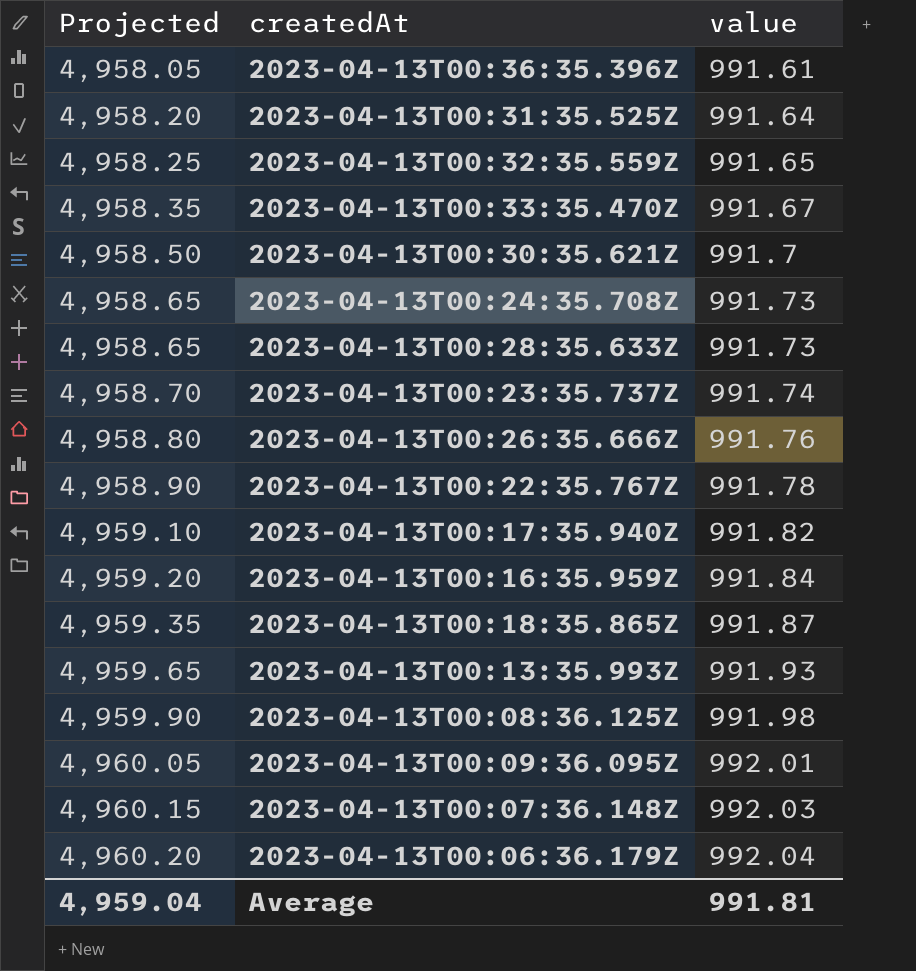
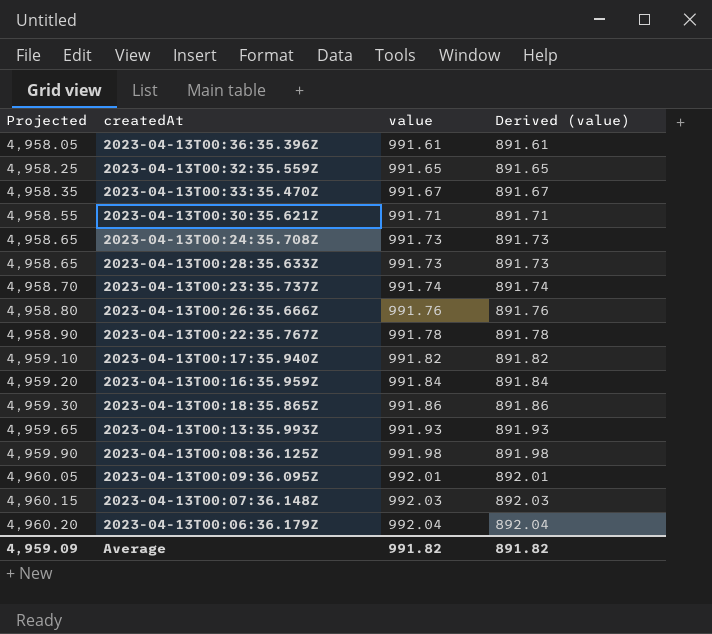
column Derived (value) | formula: none -> [value] - 100
row 2023-04-13T00:31:35.525Z: 4,958.20 | 991.64 -> none
2023-04-13T00:30:35.621Z | Projected: 4,958.50 -> 4,958.55
2023-04-13T00:30:35.621Z | value: 991.7 -> 991.71
2023-04-13T00:18:35.865Z | Projected: 4,959.35 -> 4,959.30
2023-04-13T00:18:35.865Z | value: 991.87 -> 991.86
Average | Projected: 4,959.04 -> 4,959.09
Average | value: 991.81 -> 991.82

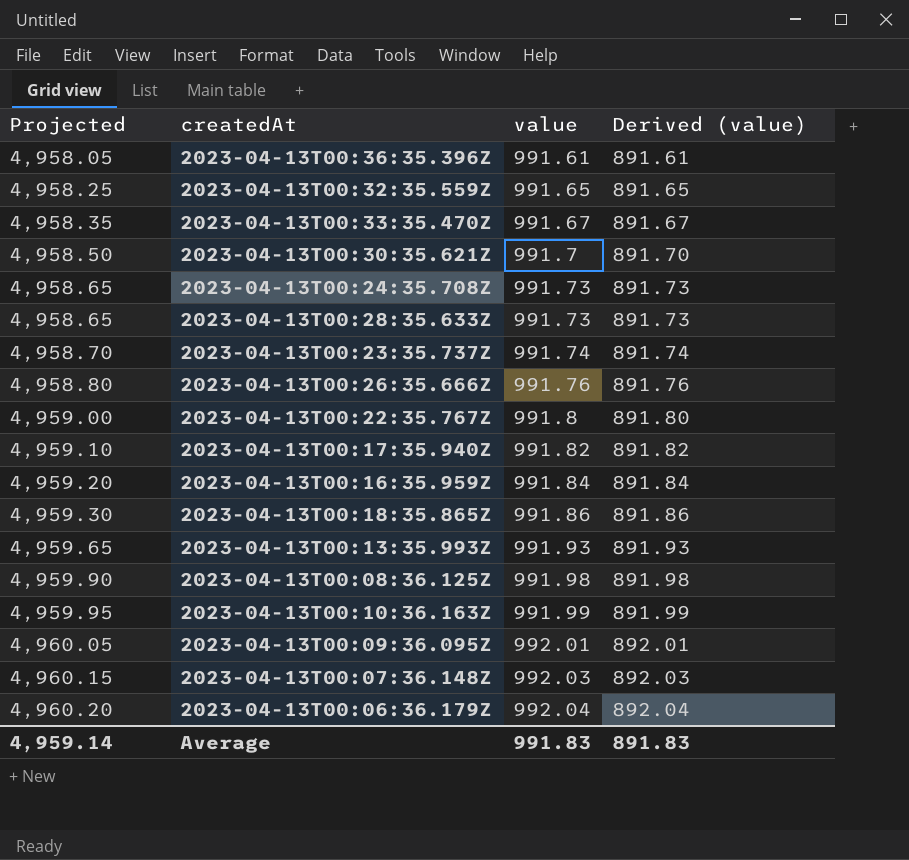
2023-04-13T00:30:35.621Z | Projected: 4,958.55 -> 4,958.50
2023-04-13T00:30:35.621Z | value: 991.71 -> 991.7
2023-04-13T00:30:35.621Z | Derived (value): 891.71 -> 891.70
2023-04-13T00:22:35.767Z | Projected: 4,958.90 -> 4,959.00
2023-04-13T00:22:35.767Z | value: 991.78 -> 991.8
2023-04-13T00:22:35.767Z | Derived (value): 891.78 -> 891.80
row 2023-04-13T00:10:36.163Z: none -> 4,959.95 | 991.99 | 891.99
Average | Projected: 4,959.09 -> 4,959.14
Average | value: 991.82 -> 991.83
Average | Derived (value): 891.82 -> 891.83

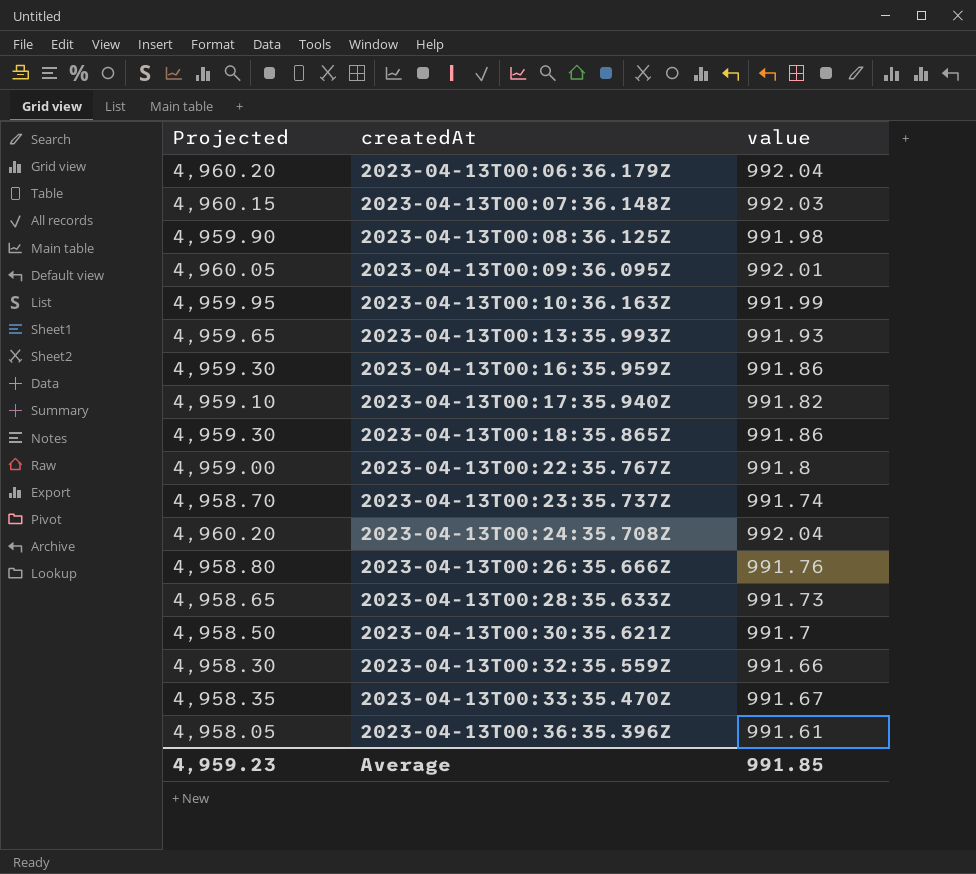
row order: Projected ascending -> createdAt ascending
column Derived (value) | formula: [value] - 100 -> none
2023-04-13T00:16:35.959Z | Projected: 4,959.20 -> 4,959.30
2023-04-13T00:16:35.959Z | value: 991.84 -> 991.86
2023-04-13T00:24:35.708Z | Projected: 4,958.65 -> 4,960.20
2023-04-13T00:24:35.708Z | value: 991.73 -> 992.04
2023-04-13T00:32:35.559Z | Projected: 4,958.25 -> 4,958.30
2023-04-13T00:32:35.559Z | value: 991.65 -> 991.66
Average | Projected: 4,959.14 -> 4,959.23
Average | value: 991.83 -> 991.85

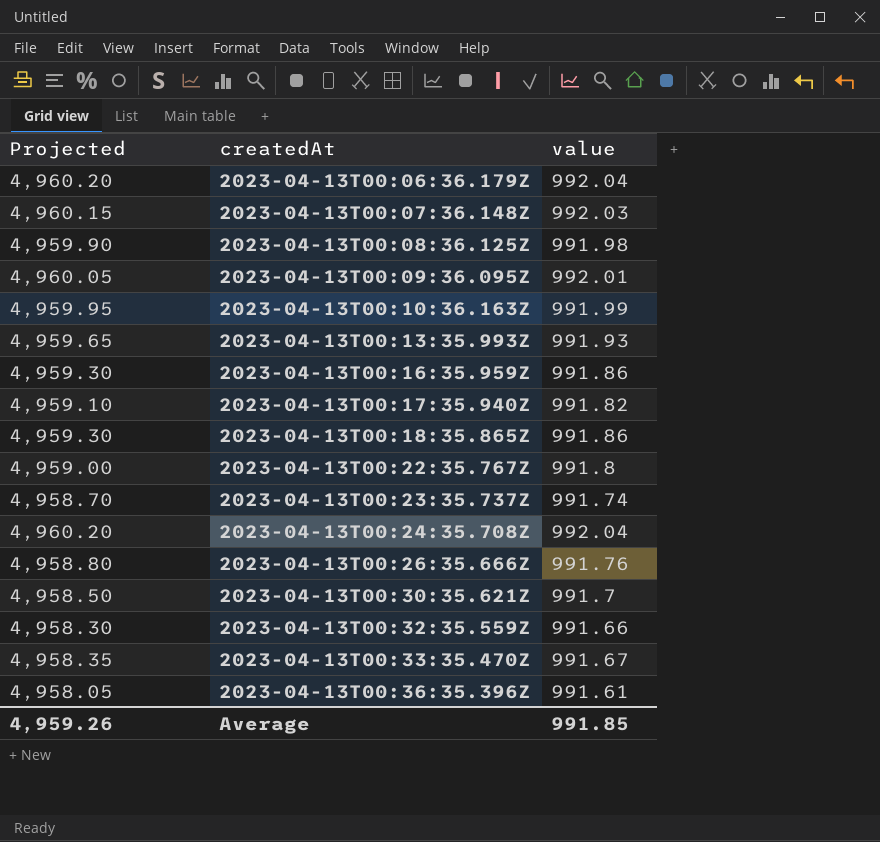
row 2023-04-13T00:28:35.633Z: 4,958.65 | 991.73 -> none
Average | Projected: 4,959.23 -> 4,959.26

